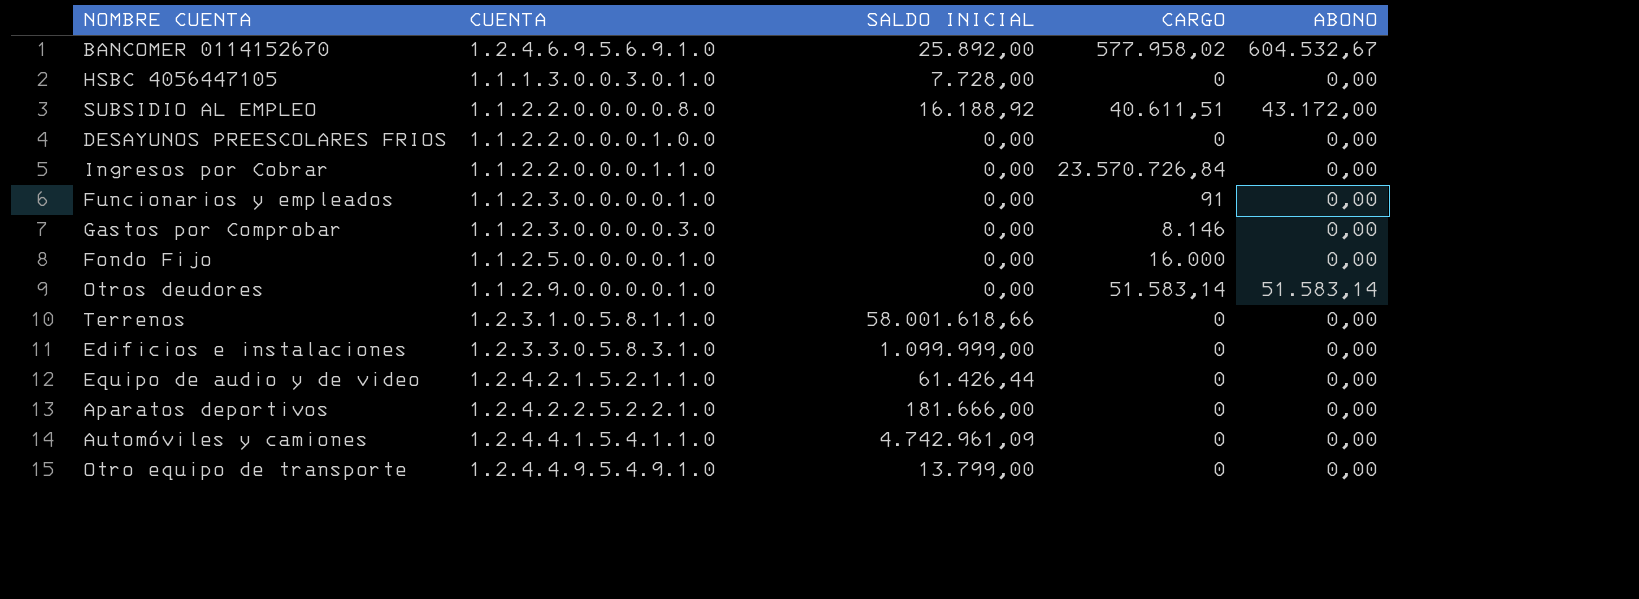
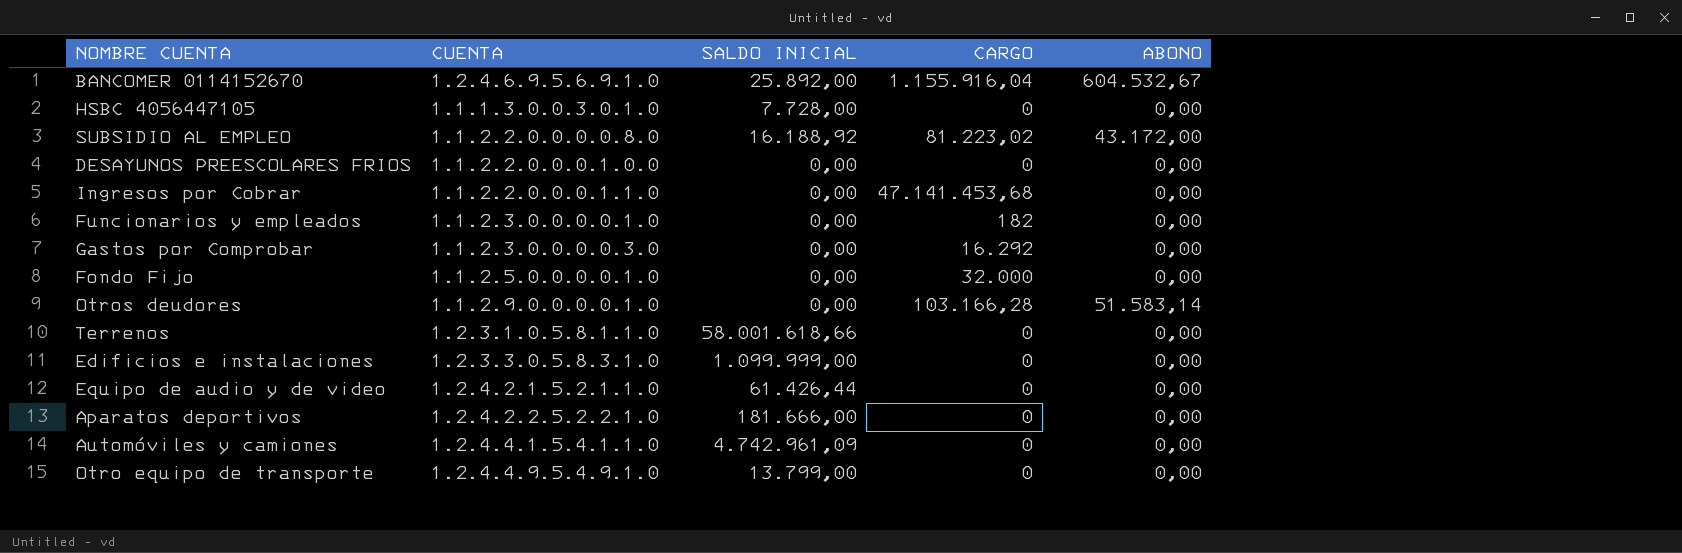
BANCOMER 0114152670 | CARGO: 577.958,02 -> 1.155.916,04
SUBSIDIO AL EMPLEO | CARGO: 40.611,51 -> 81.223,02
Ingresos por Cobrar | CARGO: 23.570.726,84 -> 47.141.453,68
Funcionarios y empleados | CARGO: 91 -> 182
Gastos por Comprobar | CARGO: 8.146 -> 16.292
Fondo Fijo | CARGO: 16.000 -> 32.000
Otros deudores | CARGO: 51.583,14 -> 103.166,28

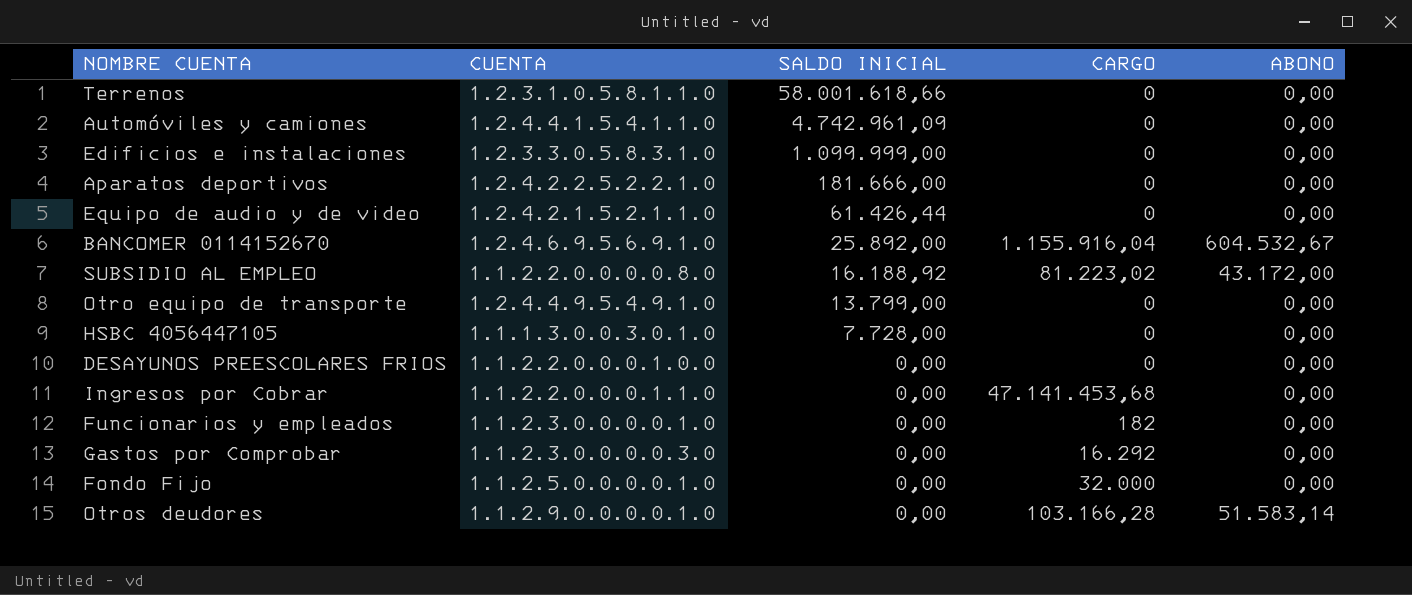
row order: none -> SALDO INICIAL descending

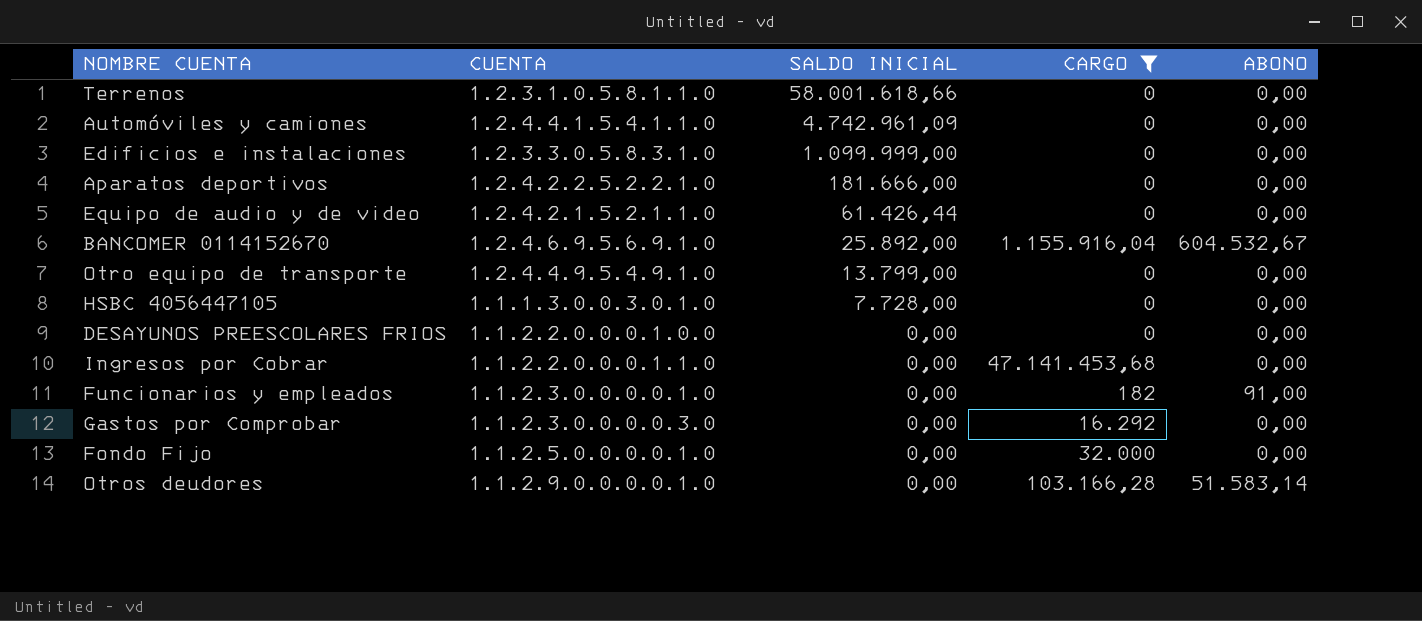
filter: none -> CARGO != 81.223,02
Funcionarios y empleados | ABONO: 0,00 -> 91,00

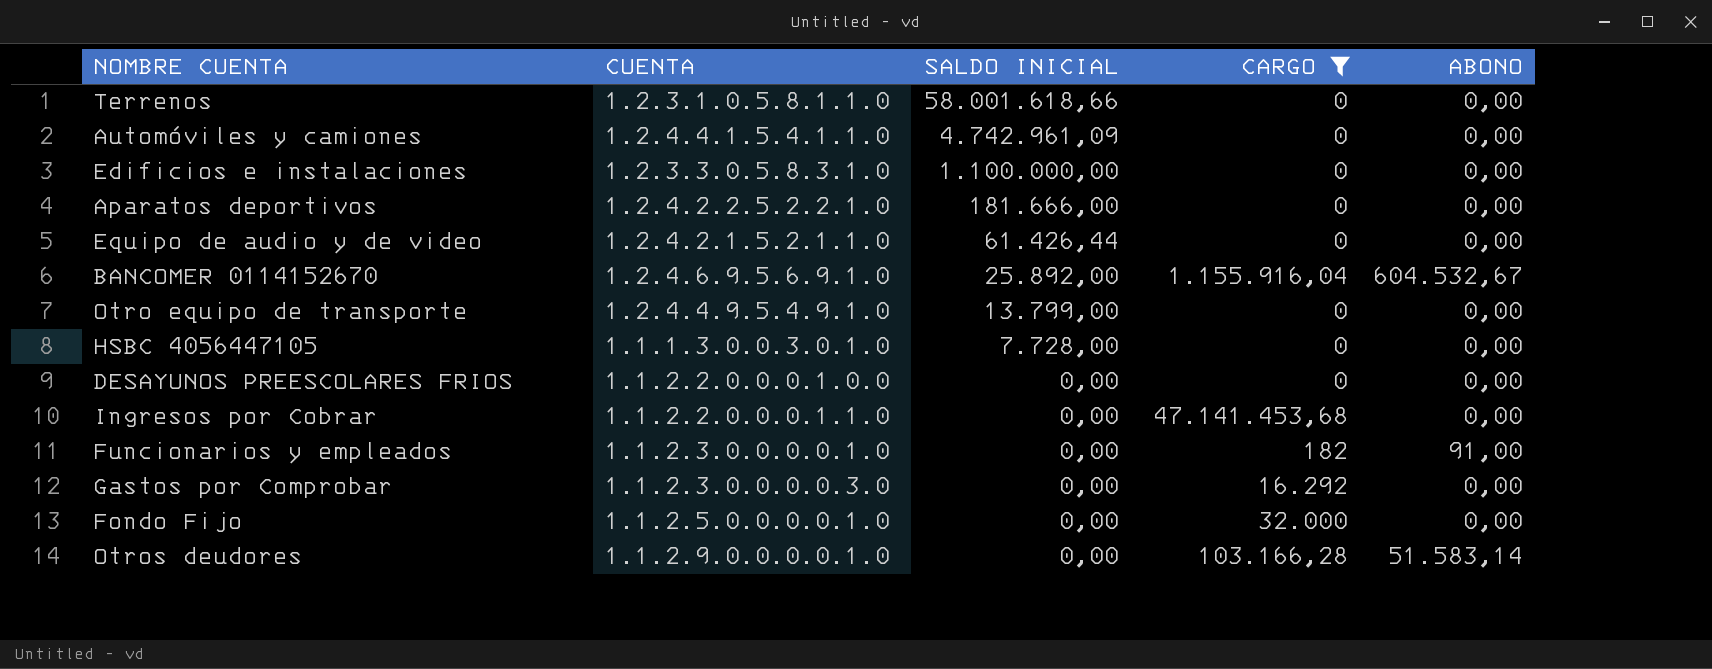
Edificios e instalaciones | SALDO INICIAL: 1.099.999,00 -> 1.100.000,00

